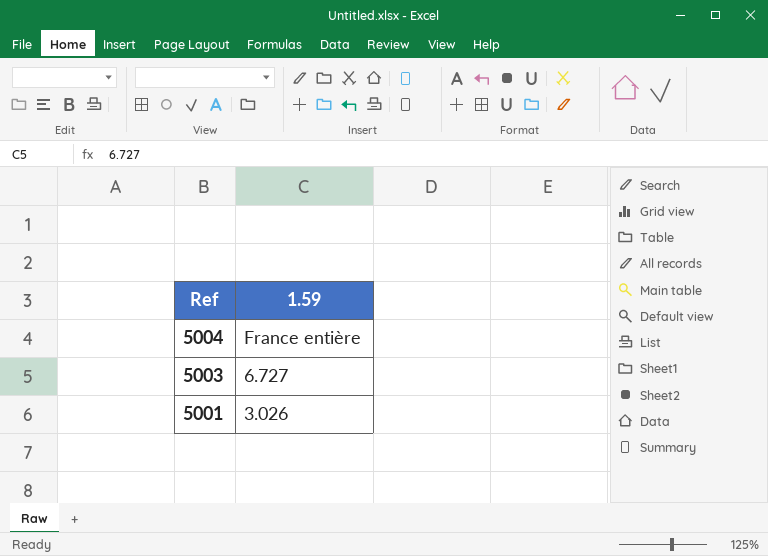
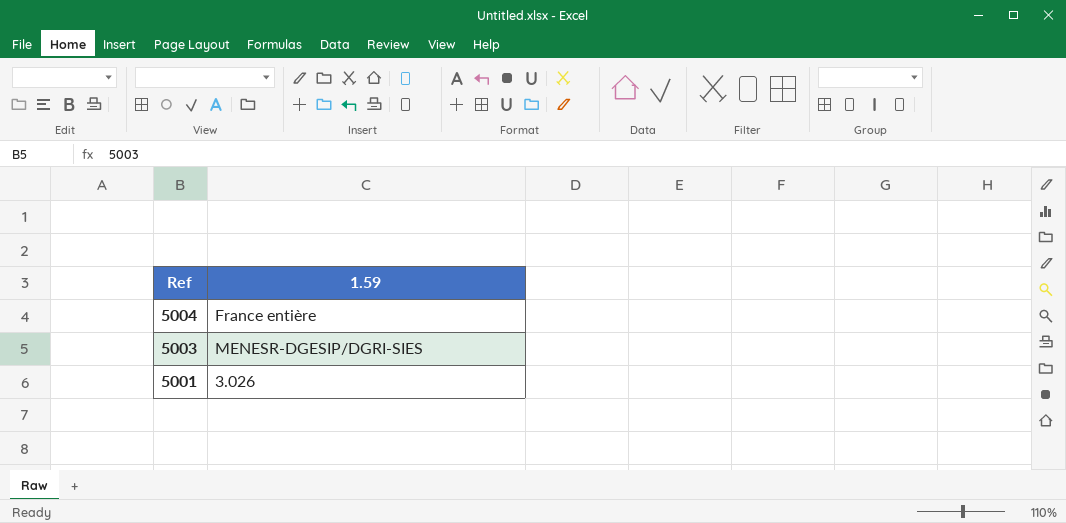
5003 | 1.59: 6.727 -> MENESR-DGESIP/DGRI-SIES

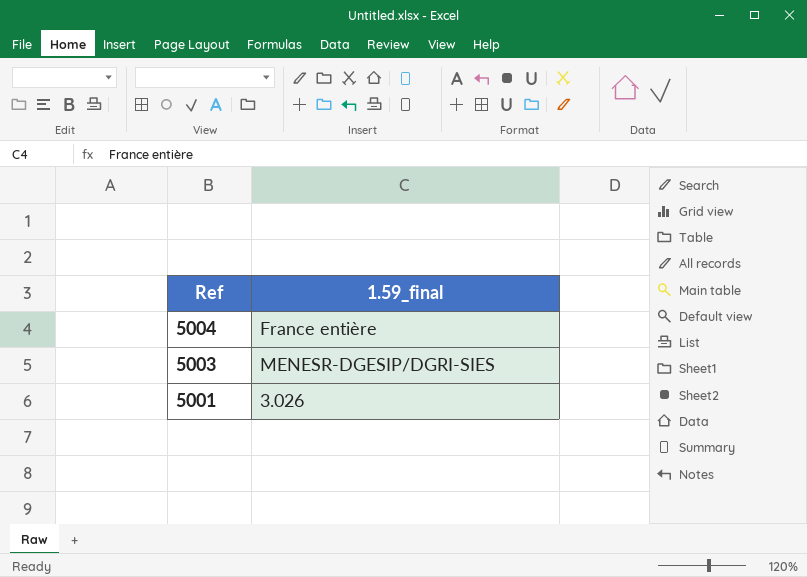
column name: 1.59 -> 1.59_final

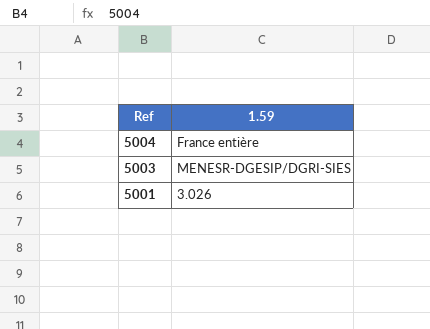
column name: 1.59_final -> 1.59

